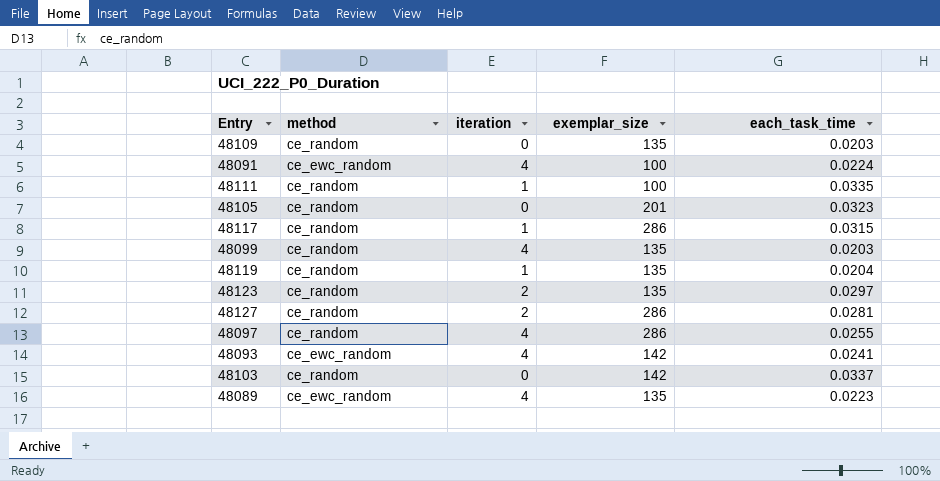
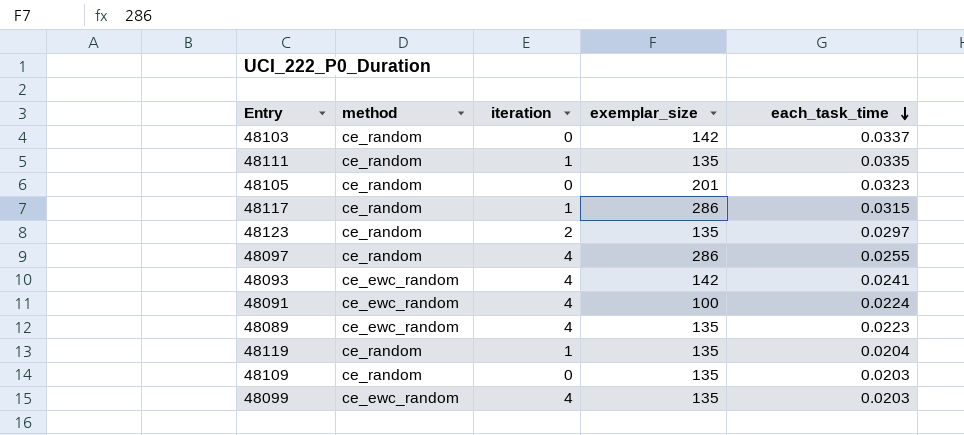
row order: none -> each_task_time descending
row 48127: ce_random | 2 | 286 | 0.0281 -> none
48111 | exemplar_size: 100 -> 135
48099 | method: ce_random -> ce_ewc_random

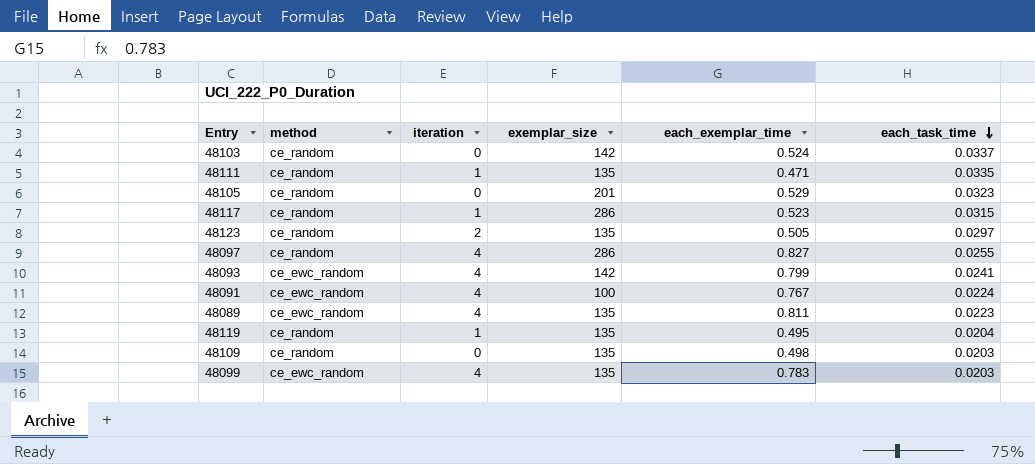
column each_exemplar_time | position: none -> 5

